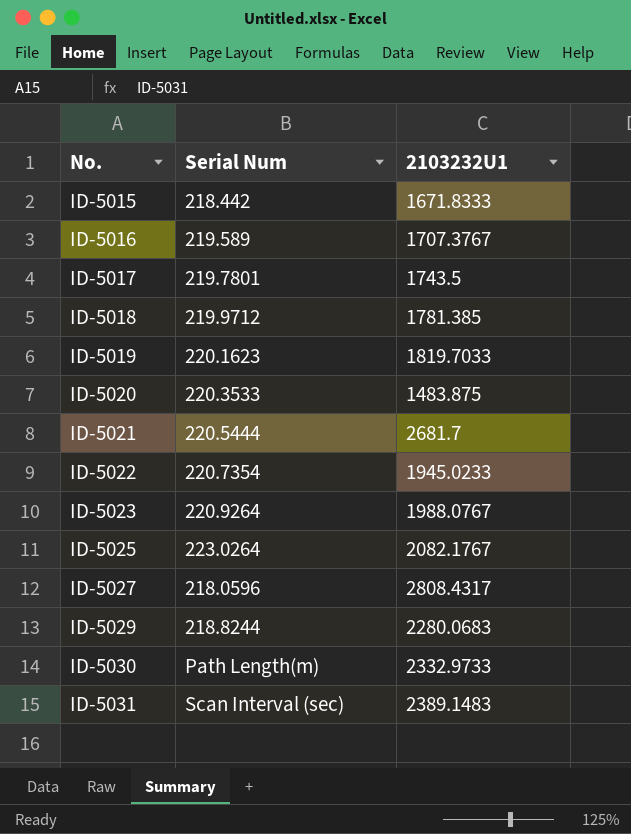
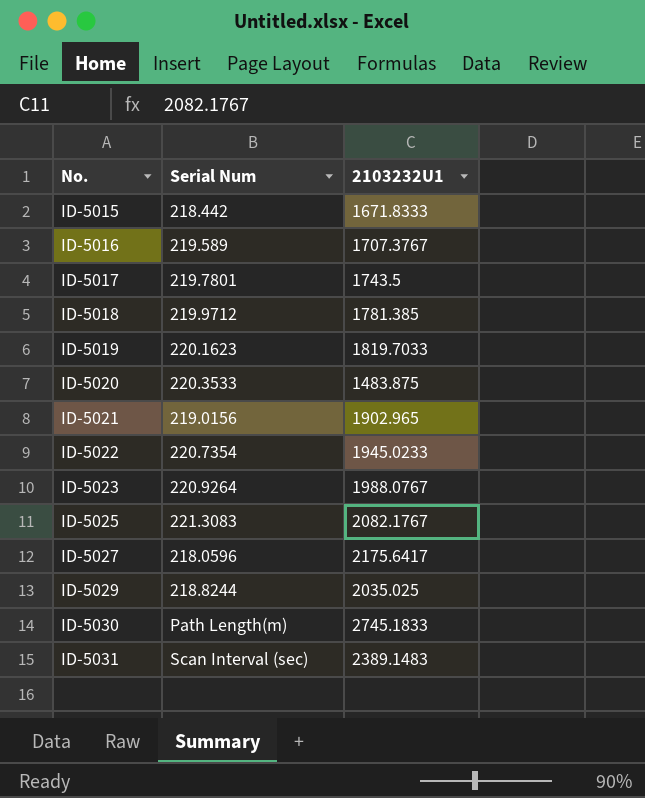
ID-5021 | Serial Num: 220.5444 -> 219.0156
ID-5021 | 2103232U1: 2681.7 -> 1902.965
ID-5025 | Serial Num: 223.0264 -> 221.3083
ID-5027 | 2103232U1: 2808.4317 -> 2175.6417
ID-5029 | 2103232U1: 2280.0683 -> 2035.025
ID-5030 | 2103232U1: 2332.9733 -> 2745.1833

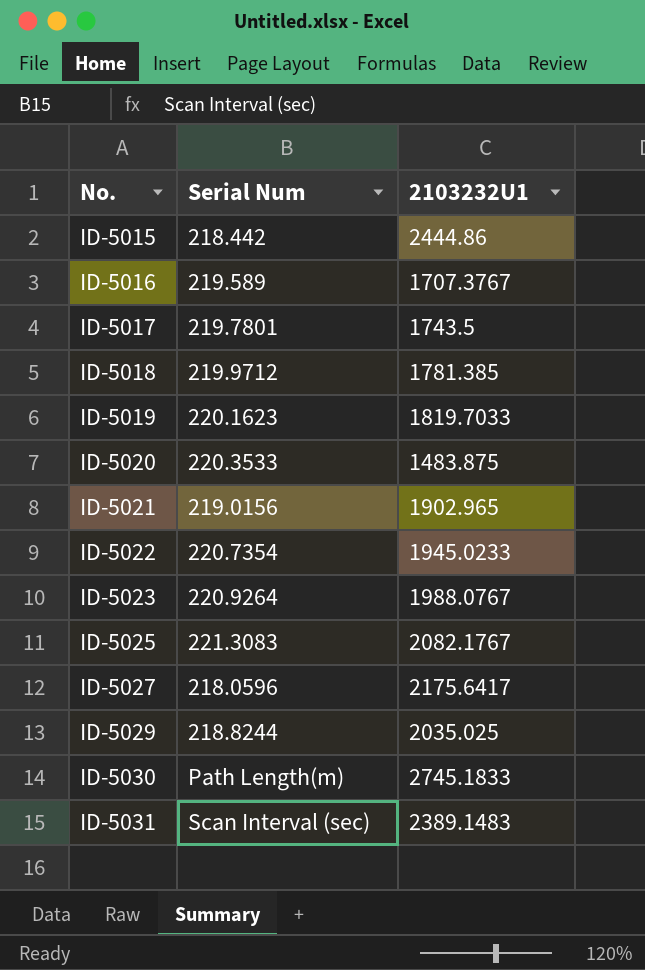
ID-5015 | 2103232U1: 1671.8333 -> 2444.86

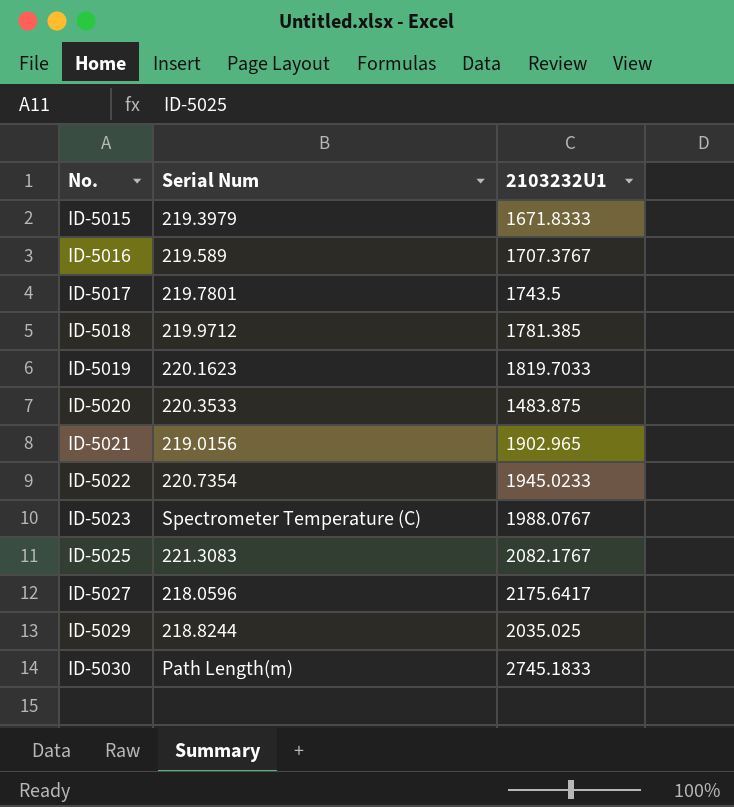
row ID-5031: Scan Interval (sec) | 2389.1483 -> none
ID-5015 | Serial Num: 218.442 -> 219.3979
ID-5015 | 2103232U1: 2444.86 -> 1671.8333
ID-5023 | Serial Num: 220.9264 -> Spectrometer Temperature (C)

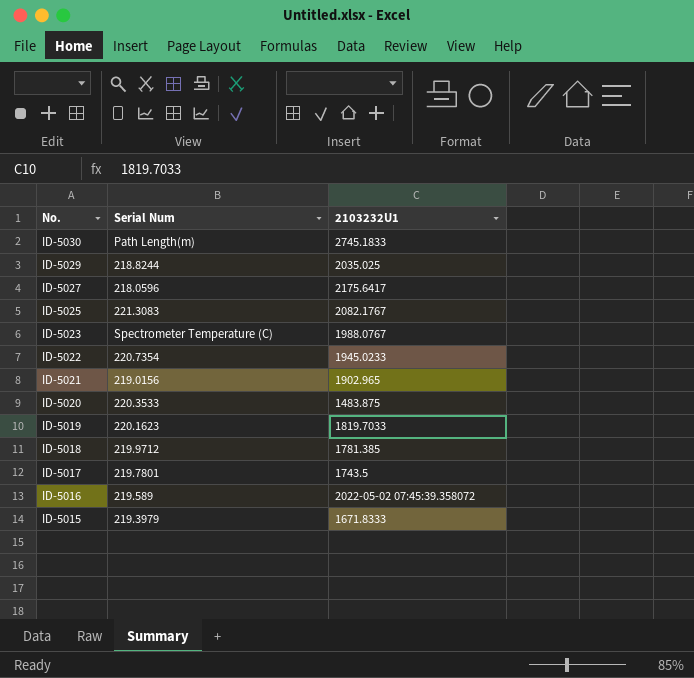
row order: No. ascending -> No. descending
ID-5016 | 2103232U1: 1707.3767 -> 2022-05-02 07:45:39.358072

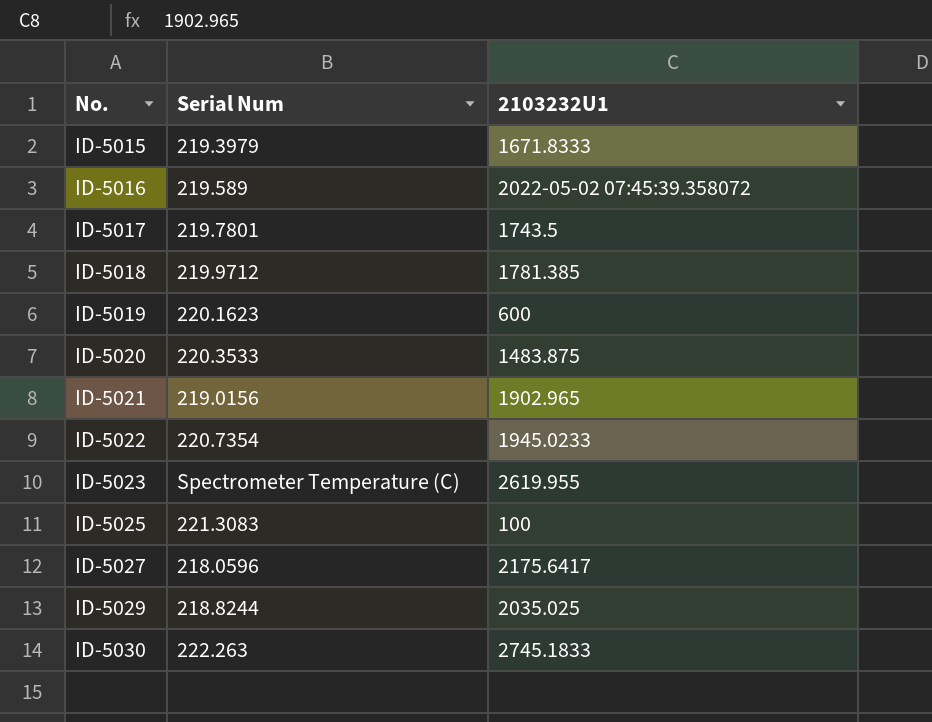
row order: No. descending -> No. ascending
ID-5019 | 2103232U1: 1819.7033 -> 600
ID-5023 | 2103232U1: 1988.0767 -> 2619.955
ID-5025 | 2103232U1: 2082.1767 -> 100
ID-5030 | Serial Num: Path Length(m) -> 222.263

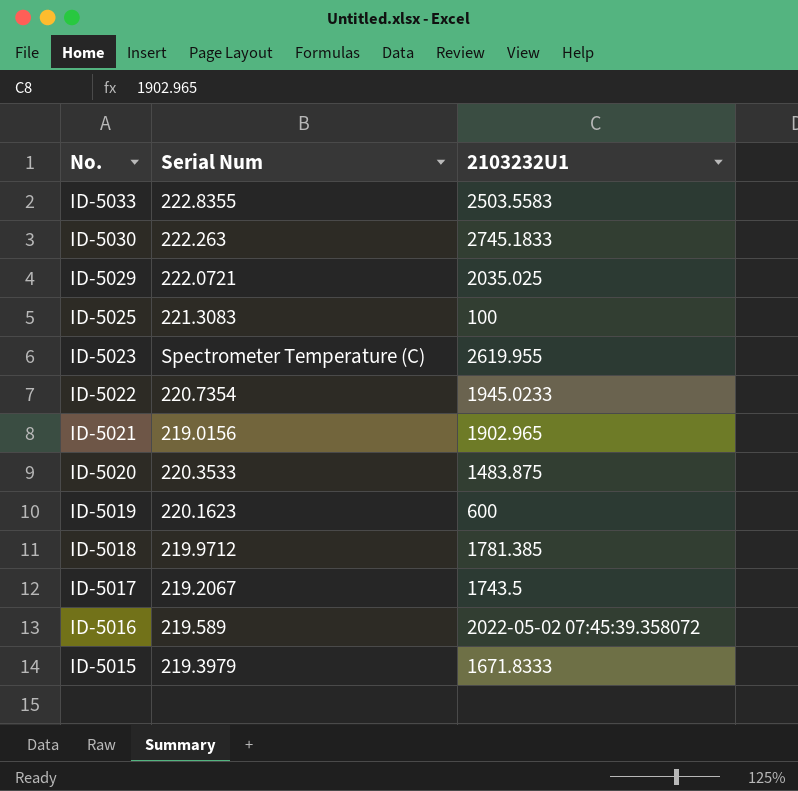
row order: No. ascending -> No. descending
row ID-5027: 218.0596 | 2175.6417 -> none
row ID-5033: none -> 222.8355 | 2503.5583
ID-5029 | Serial Num: 218.8244 -> 222.0721
ID-5017 | Serial Num: 219.7801 -> 219.2067

